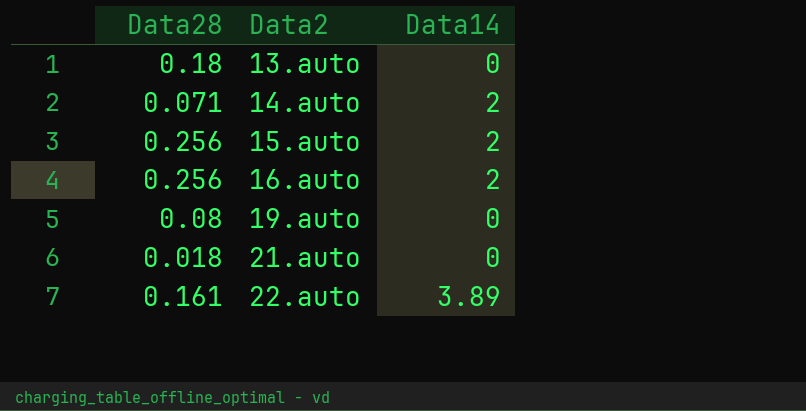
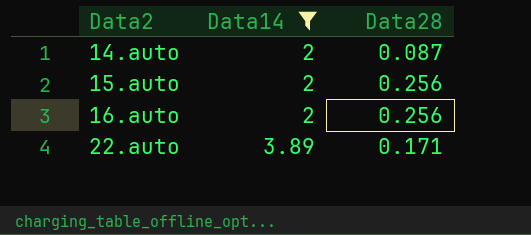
filter: none -> Data14 != 0
column Data28 | position: 1 -> 3
14.auto | Data28: 0.071 -> 0.087
22.auto | Data28: 0.161 -> 0.171

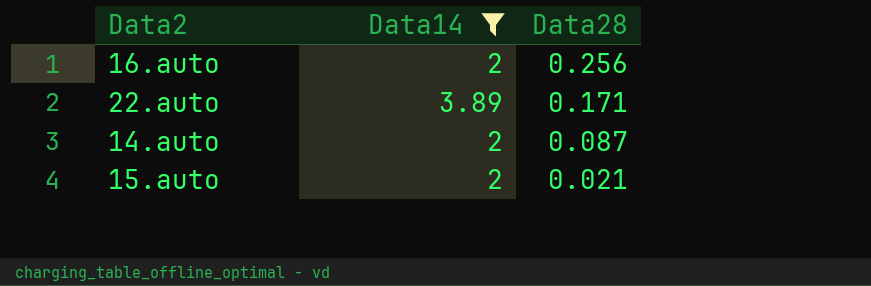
row order: Data2 ascending -> Data28 descending
15.auto | Data28: 0.256 -> 0.021

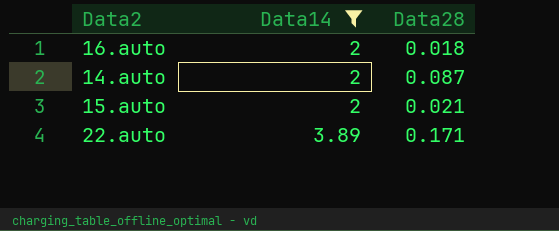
row order: Data28 descending -> Data14 ascending
16.auto | Data28: 0.256 -> 0.018

